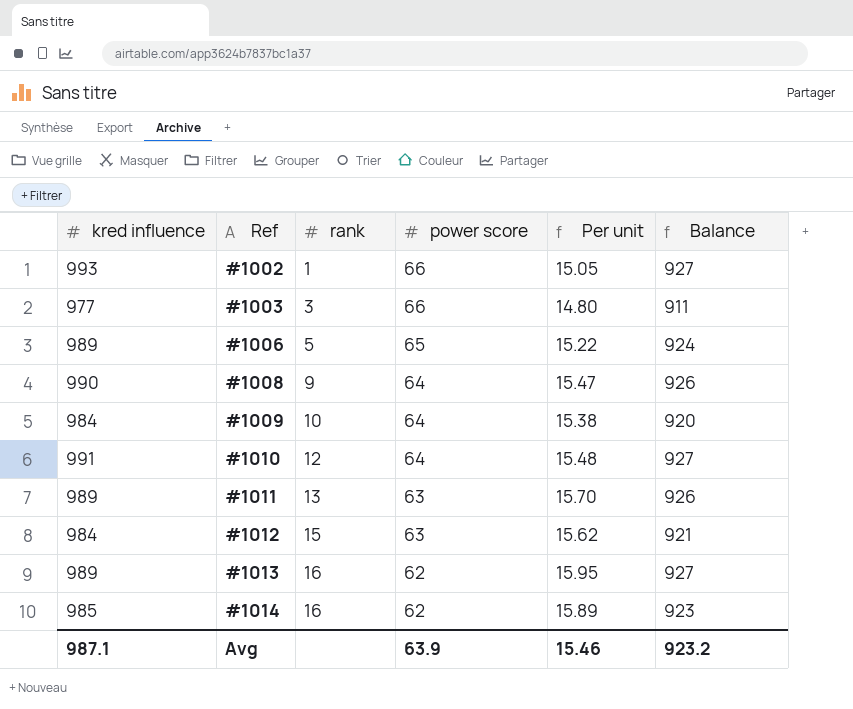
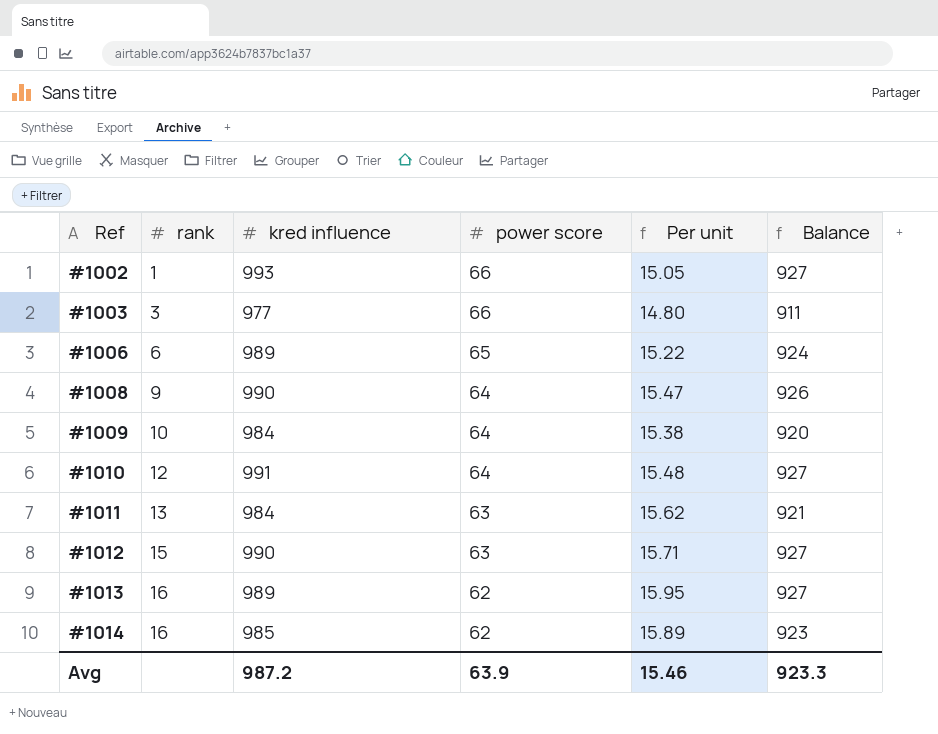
column kred influence | position: 1 -> 3
#1006 | rank: 5 -> 6
#1011 | kred influence: 989 -> 984
#1011 | Per unit: 15.70 -> 15.62
#1011 | Balance: 926 -> 921
#1012 | kred influence: 984 -> 990
#1012 | Per unit: 15.62 -> 15.71
#1012 | Balance: 921 -> 927
Avg | kred influence: 987.1 -> 987.2
Avg | Balance: 923.2 -> 923.3

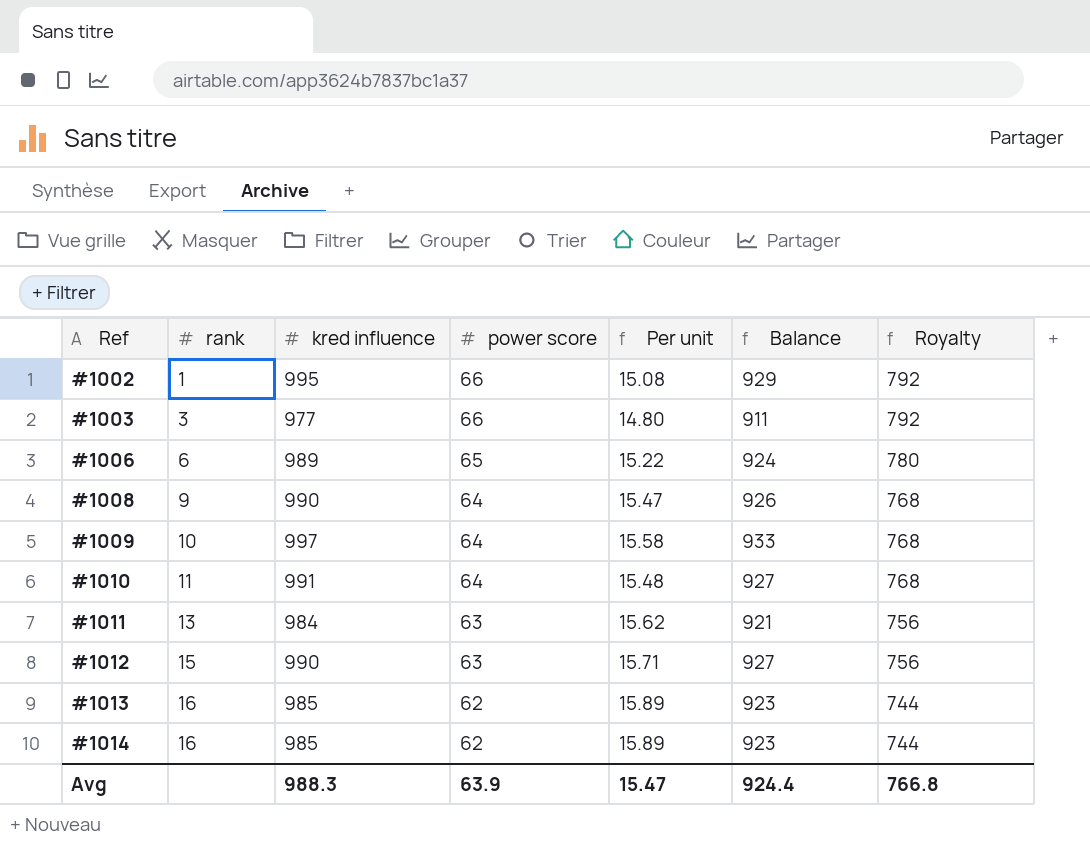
column Royalty | formula: none -> [power score] * 12
#1002 | kred influence: 993 -> 995
#1002 | Per unit: 15.05 -> 15.08
#1002 | Balance: 927 -> 929
#1009 | kred influence: 984 -> 997
#1009 | Per unit: 15.38 -> 15.58
#1009 | Balance: 920 -> 933
#1010 | rank: 12 -> 11
#1013 | kred influence: 989 -> 985
#1013 | Per unit: 15.95 -> 15.89
#1013 | Balance: 927 -> 923
Avg | kred influence: 987.2 -> 988.3
Avg | Per unit: 15.46 -> 15.47
Avg | Balance: 923.3 -> 924.4

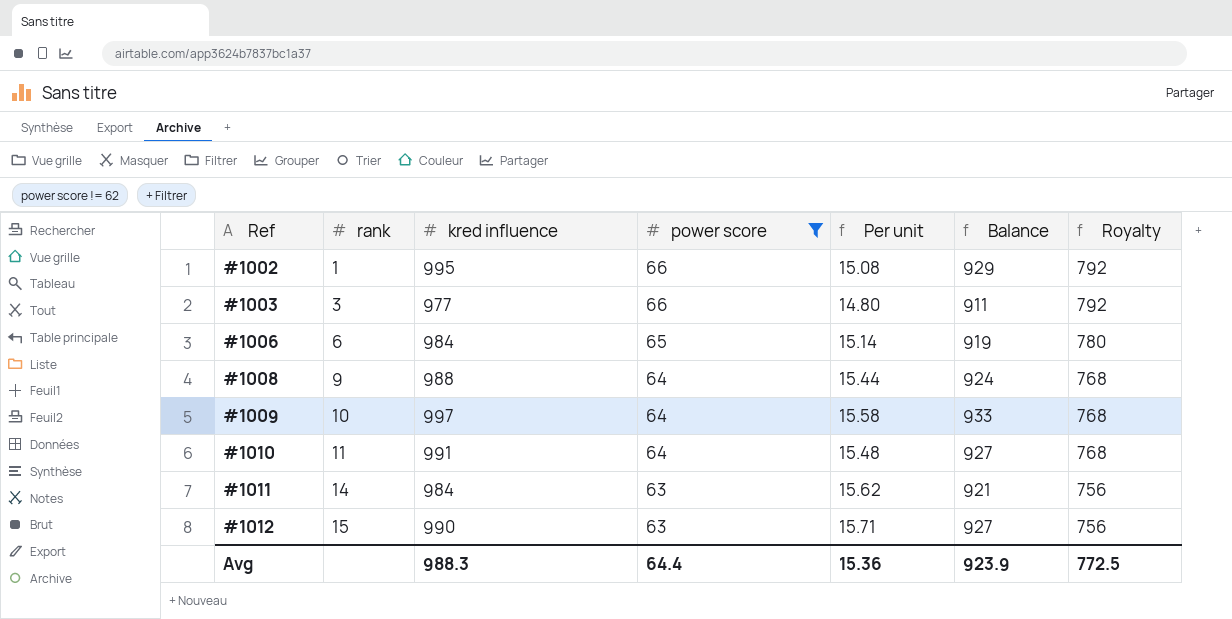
filter: none -> power score != 62
#1006 | kred influence: 989 -> 984
#1006 | Per unit: 15.22 -> 15.14
#1006 | Balance: 924 -> 919
#1008 | kred influence: 990 -> 988
#1008 | Per unit: 15.47 -> 15.44
#1008 | Balance: 926 -> 924
#1011 | rank: 13 -> 14
Avg | power score: 63.9 -> 64.4
Avg | Per unit: 15.47 -> 15.36
Avg | Balance: 924.4 -> 923.9
Avg | Royalty: 766.8 -> 772.5

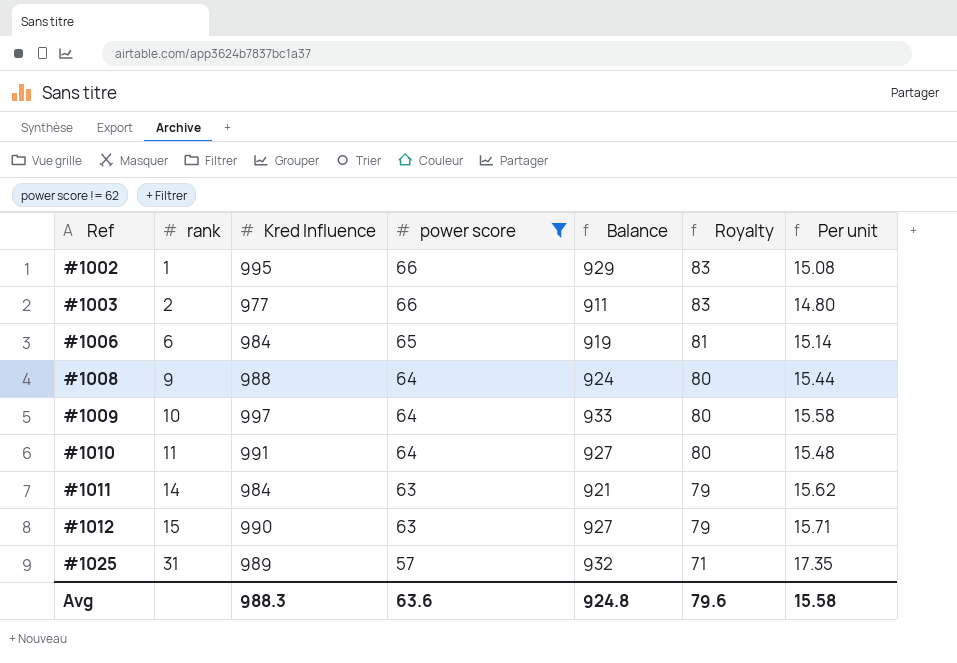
column name: kred influence -> Kred Influence
column Royalty | formula: [power score] * 12 -> [power score] * 1.25
column Per unit | position: 5 -> 7
#1003 | rank: 3 -> 2
row #1025: none -> 31 | 989 | 57 | 932 | 71 | 17.35
Avg | power score: 64.4 -> 63.6
Avg | Balance: 923.9 -> 924.8
Avg | Royalty: 772.5 -> 79.6
Avg | Per unit: 15.36 -> 15.58

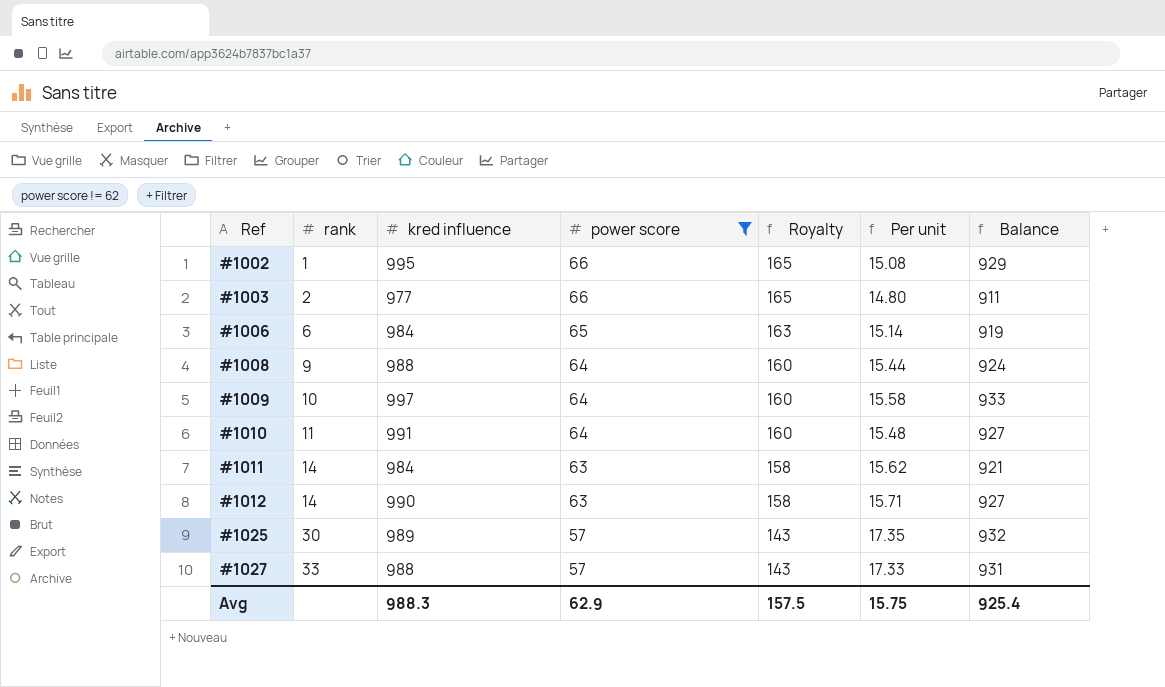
column name: Kred Influence -> kred influence
column Royalty | formula: [power score] * 1.25 -> [power score] * 2.5
column Balance | position: 5 -> 7
#1012 | rank: 15 -> 14
#1025 | rank: 31 -> 30
row #1027: none -> 33 | 988 | 57 | 143 | 17.33 | 931
Avg | power score: 63.6 -> 62.9
Avg | Royalty: 79.6 -> 157.5
Avg | Per unit: 15.58 -> 15.75
Avg | Balance: 924.8 -> 925.4

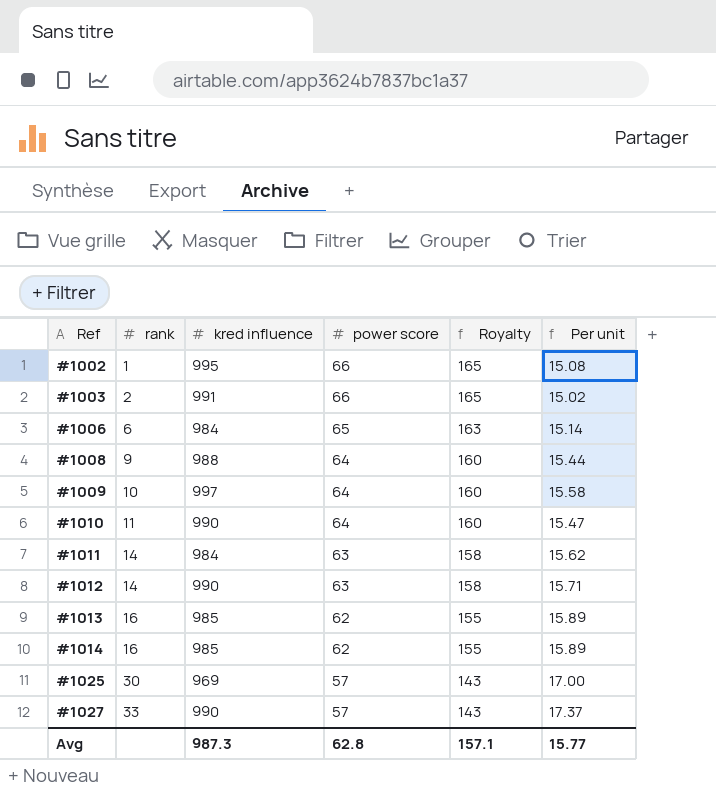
filter: power score != 62 -> none
column Balance | formula: [kred influence] - [power score] -> none
#1003 | kred influence: 977 -> 991
#1003 | Per unit: 14.80 -> 15.02
#1010 | kred influence: 991 -> 990
#1010 | Per unit: 15.48 -> 15.47
#1025 | kred influence: 989 -> 969
#1025 | Per unit: 17.35 -> 17.00
#1027 | kred influence: 988 -> 990
#1027 | Per unit: 17.33 -> 17.37
Avg | kred influence: 988.3 -> 987.3
Avg | power score: 62.9 -> 62.8
Avg | Royalty: 157.5 -> 157.1
Avg | Per unit: 15.75 -> 15.77

